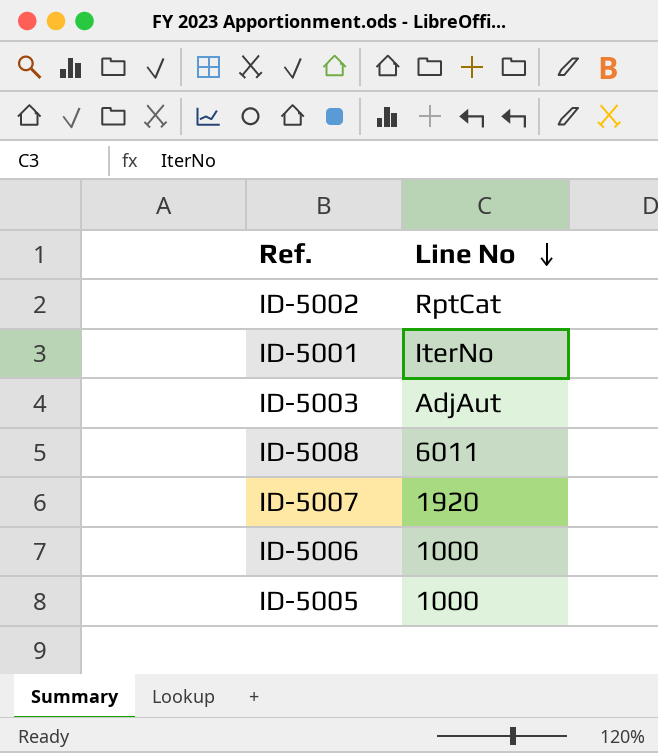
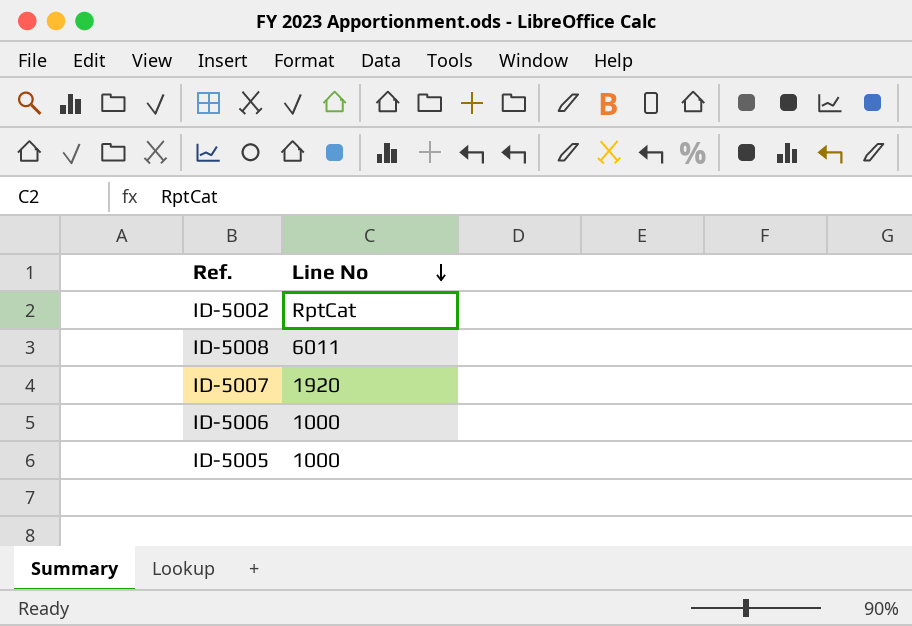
row ID-5001: IterNo -> none
row ID-5003: AdjAut -> none

